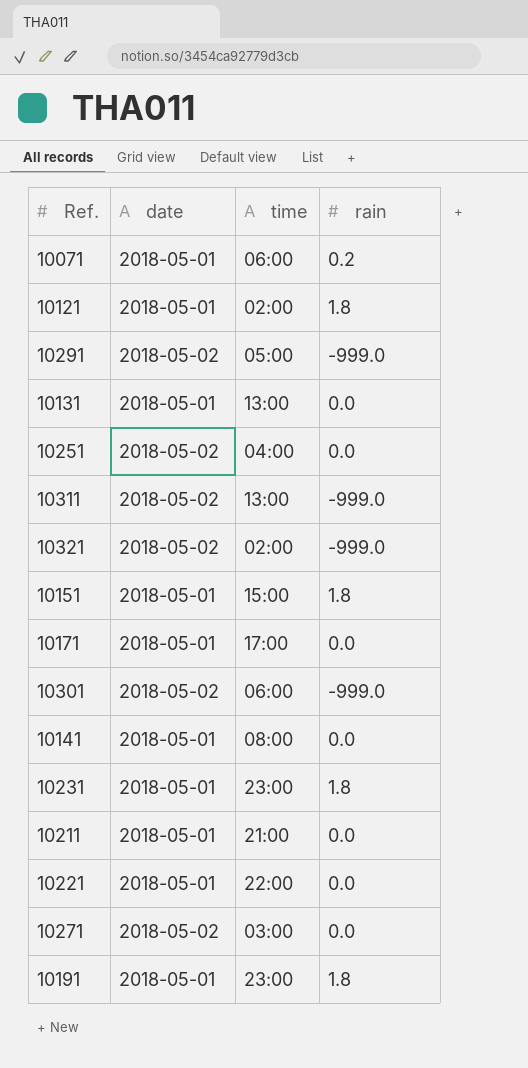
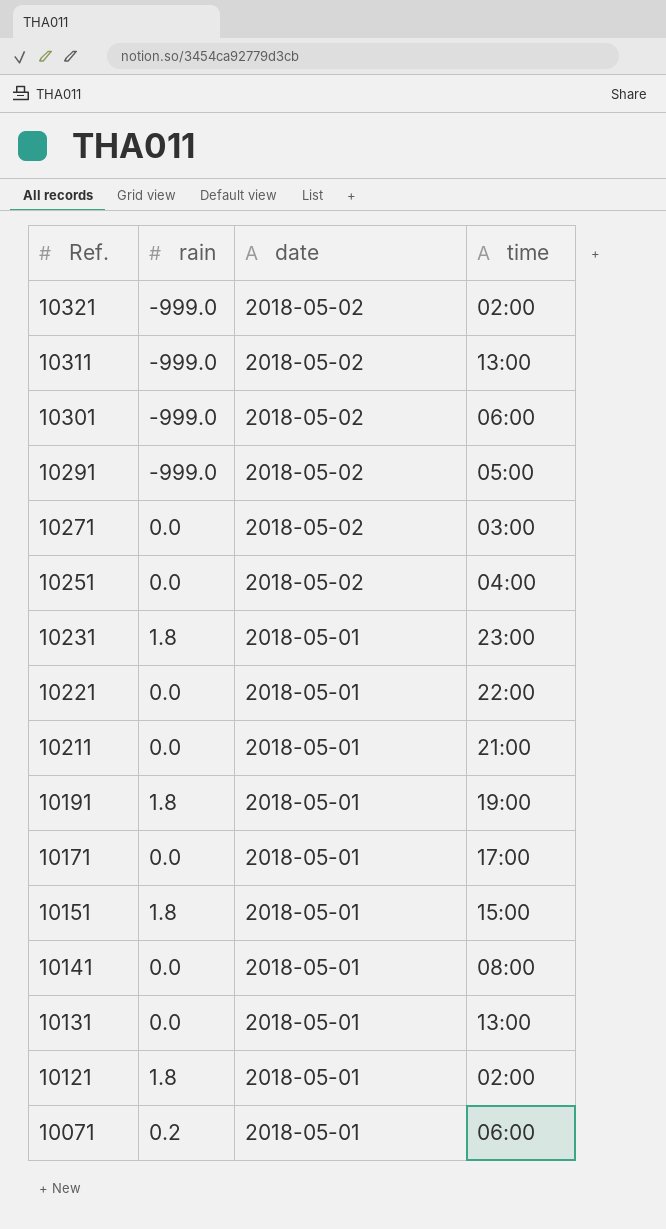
row order: none -> Ref. descending
column rain | position: 4 -> 2
10191 | time: 23:00 -> 19:00

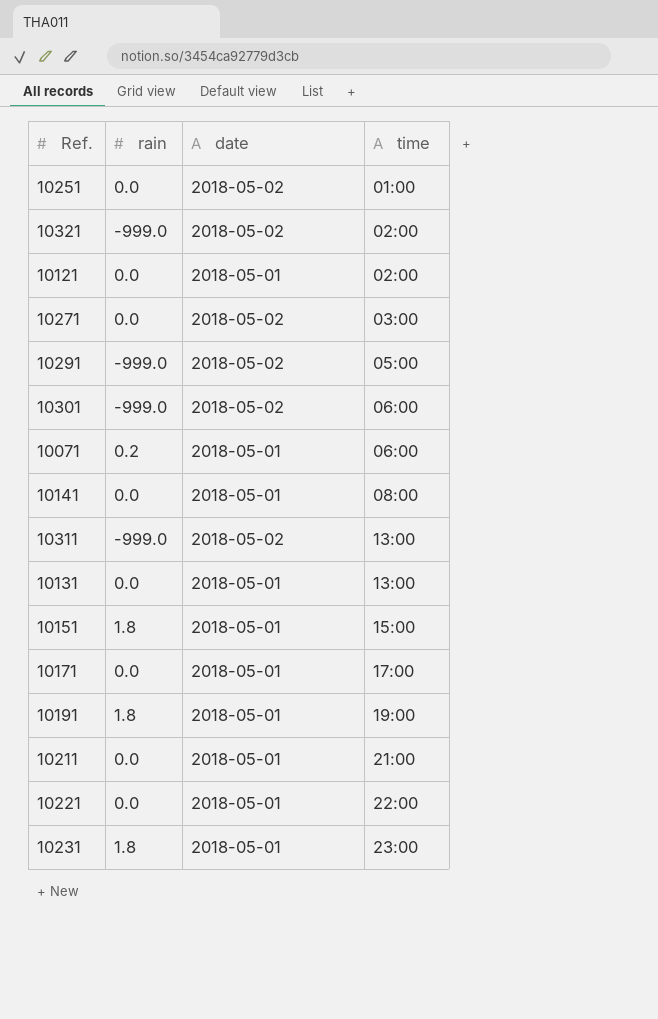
row order: Ref. descending -> time ascending
10251 | time: 04:00 -> 01:00
10121 | rain: 1.8 -> 0.0

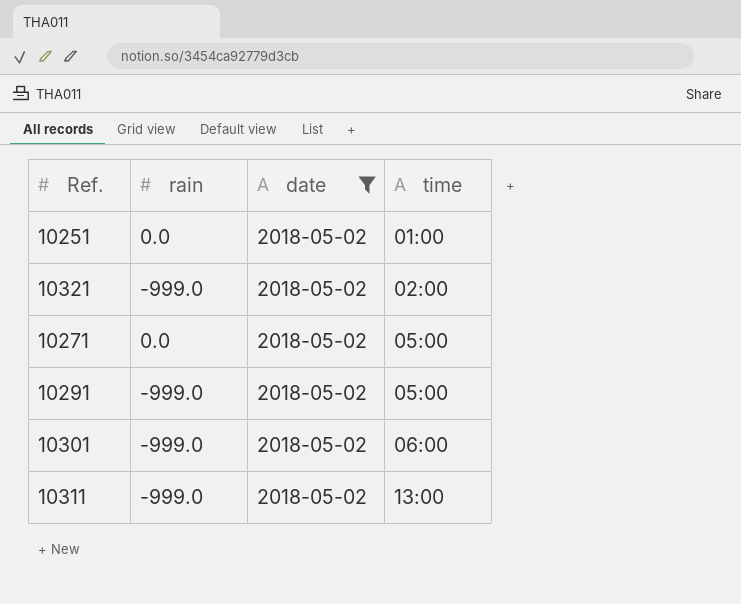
filter: none -> date = 2018-05-02
10271 | time: 03:00 -> 05:00

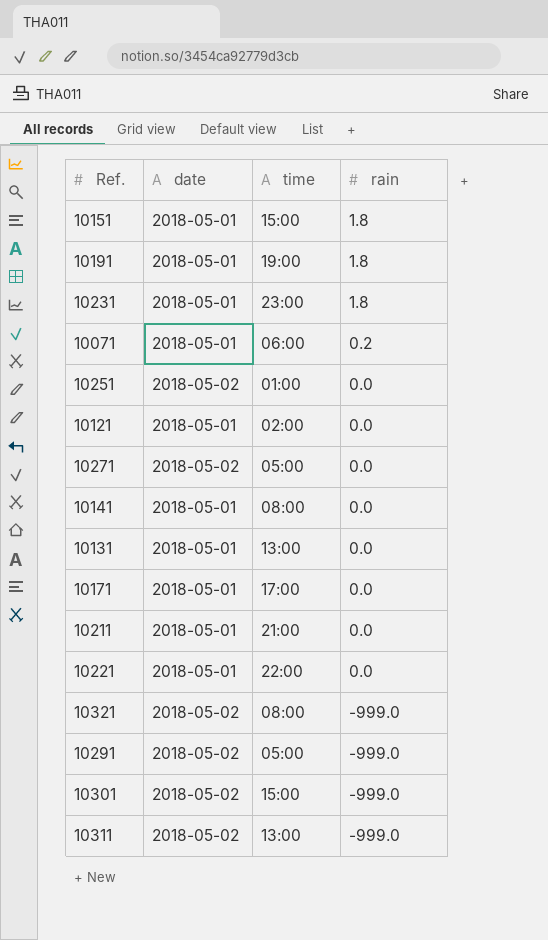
filter: date = 2018-05-02 -> none
row order: time ascending -> rain descending
column rain | position: 2 -> 4
10321 | time: 02:00 -> 08:00
10301 | time: 06:00 -> 15:00

